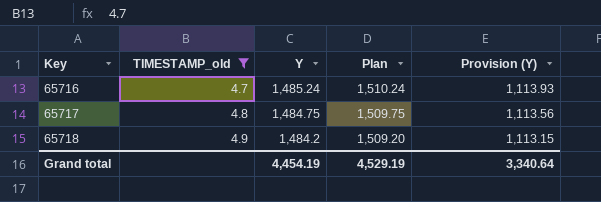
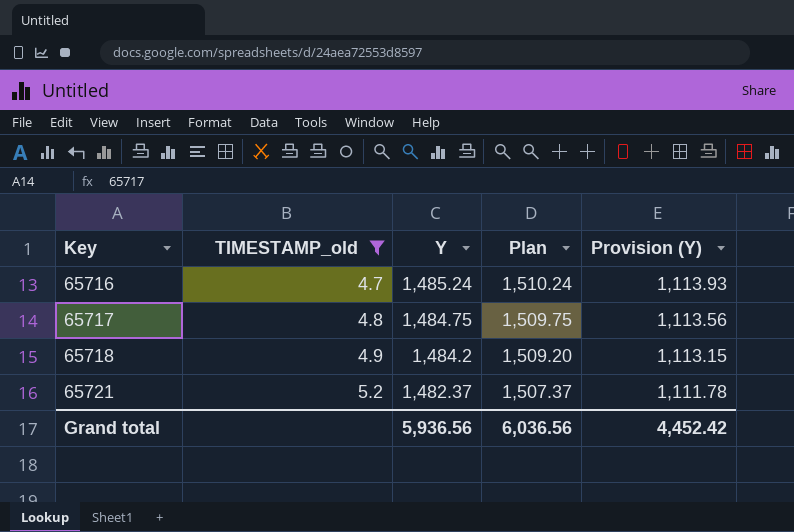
row 65721: none -> 5.2 | 1,482.37 | 1,507.37 | 1,111.78
Grand total | Y: 4,454.19 -> 5,936.56
Grand total | Plan: 4,529.19 -> 6,036.56
Grand total | Provision (Y): 3,340.64 -> 4,452.42

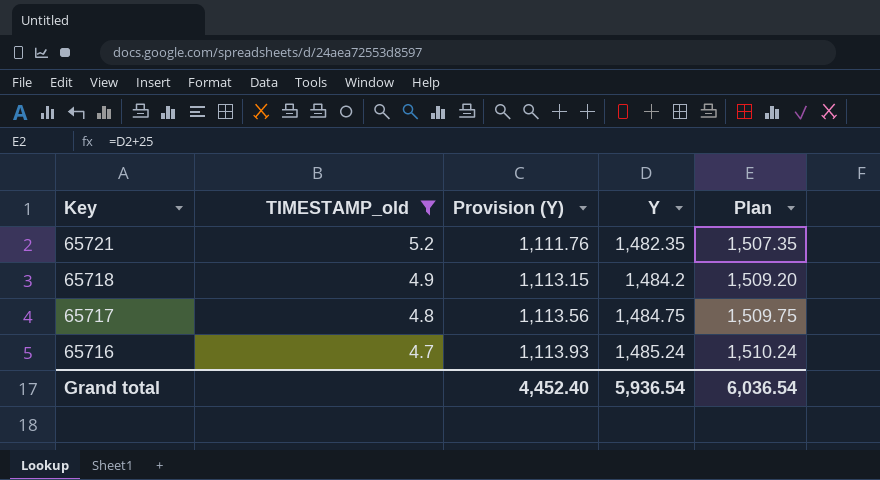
row order: Key ascending -> Key descending
column Provision (Y) | position: 5 -> 3
65721 | Provision (Y): 1,111.78 -> 1,111.76
65721 | Y: 1,482.37 -> 1,482.35
65721 | Plan: 1,507.37 -> 1,507.35
Grand total | Provision (Y): 4,452.42 -> 4,452.40
Grand total | Y: 5,936.56 -> 5,936.54
Grand total | Plan: 6,036.56 -> 6,036.54

